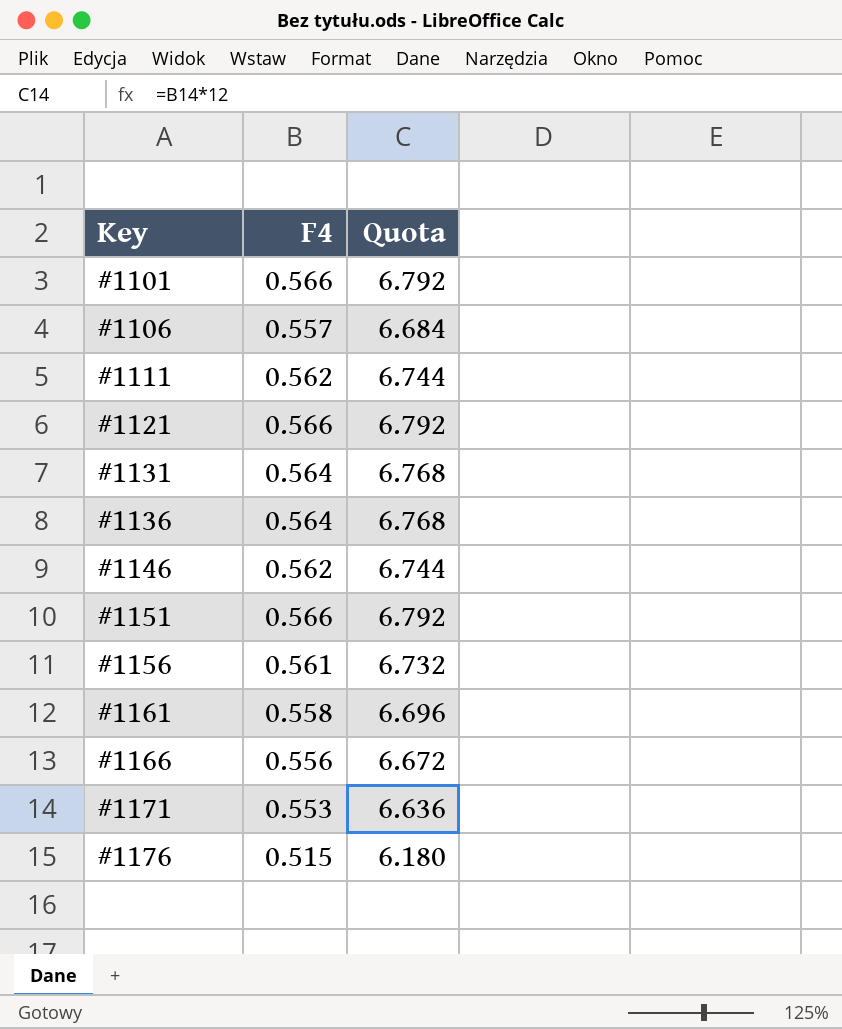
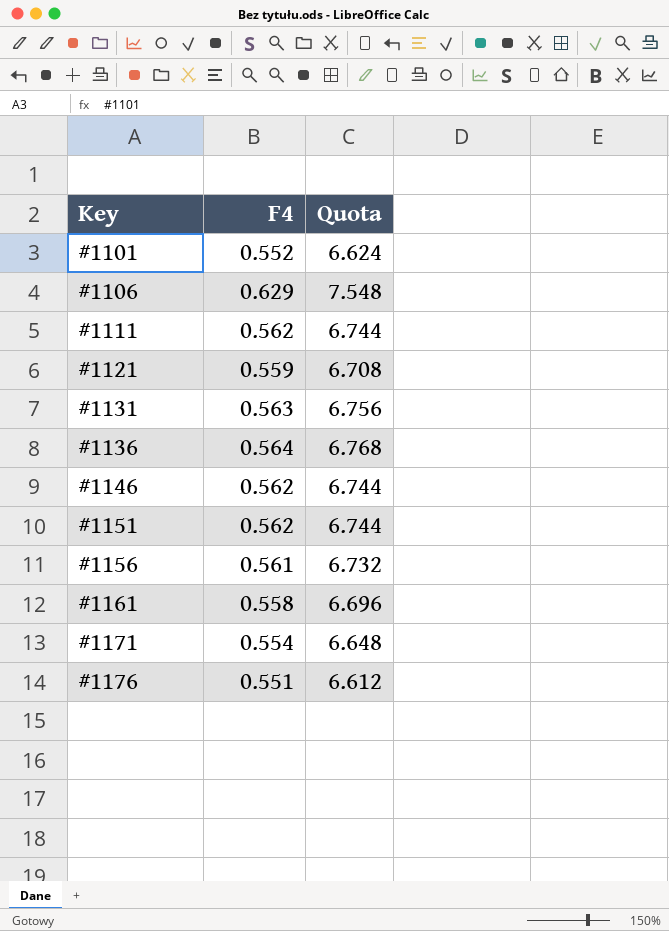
row #1166: 0.556 | 6.672 -> none
#1101 | F4: 0.566 -> 0.552
#1101 | Quota: 6.792 -> 6.624
#1106 | F4: 0.557 -> 0.629
#1106 | Quota: 6.684 -> 7.548
#1121 | F4: 0.566 -> 0.559
#1121 | Quota: 6.792 -> 6.708
#1131 | F4: 0.564 -> 0.563
#1131 | Quota: 6.768 -> 6.756
#1151 | F4: 0.566 -> 0.562
#1151 | Quota: 6.792 -> 6.744
#1171 | F4: 0.553 -> 0.554
#1171 | Quota: 6.636 -> 6.648
#1176 | F4: 0.515 -> 0.551
#1176 | Quota: 6.180 -> 6.612

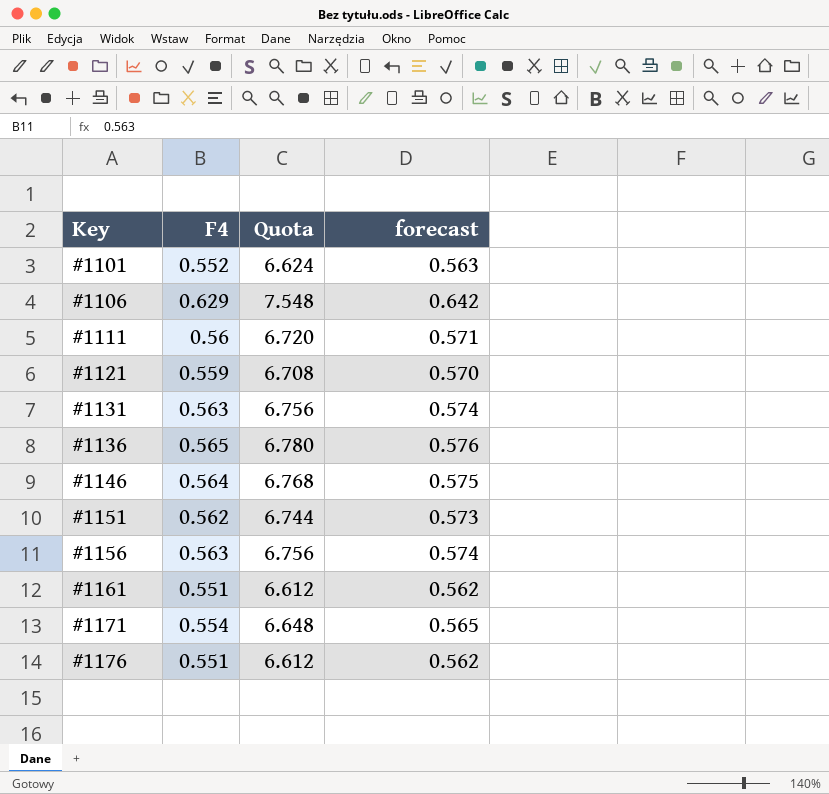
column forecast | formula: none -> [F4] * 1.02
#1111 | F4: 0.562 -> 0.56
#1111 | Quota: 6.744 -> 6.720
#1136 | F4: 0.564 -> 0.565
#1136 | Quota: 6.768 -> 6.780
#1146 | F4: 0.562 -> 0.564
#1146 | Quota: 6.744 -> 6.768
#1156 | F4: 0.561 -> 0.563
#1156 | Quota: 6.732 -> 6.756
#1161 | F4: 0.558 -> 0.551
#1161 | Quota: 6.696 -> 6.612

